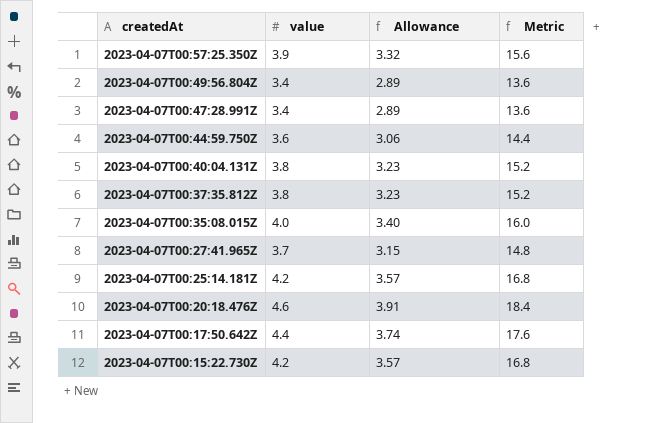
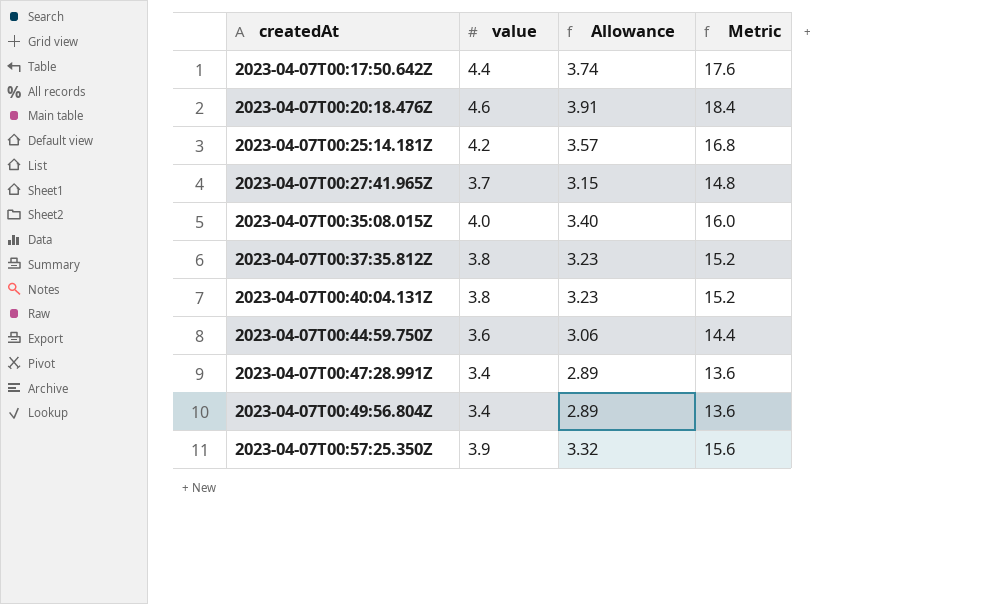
row order: createdAt descending -> createdAt ascending
row 2023-04-07T00:15:22.730Z: 4.2 | 3.57 | 16.8 -> none

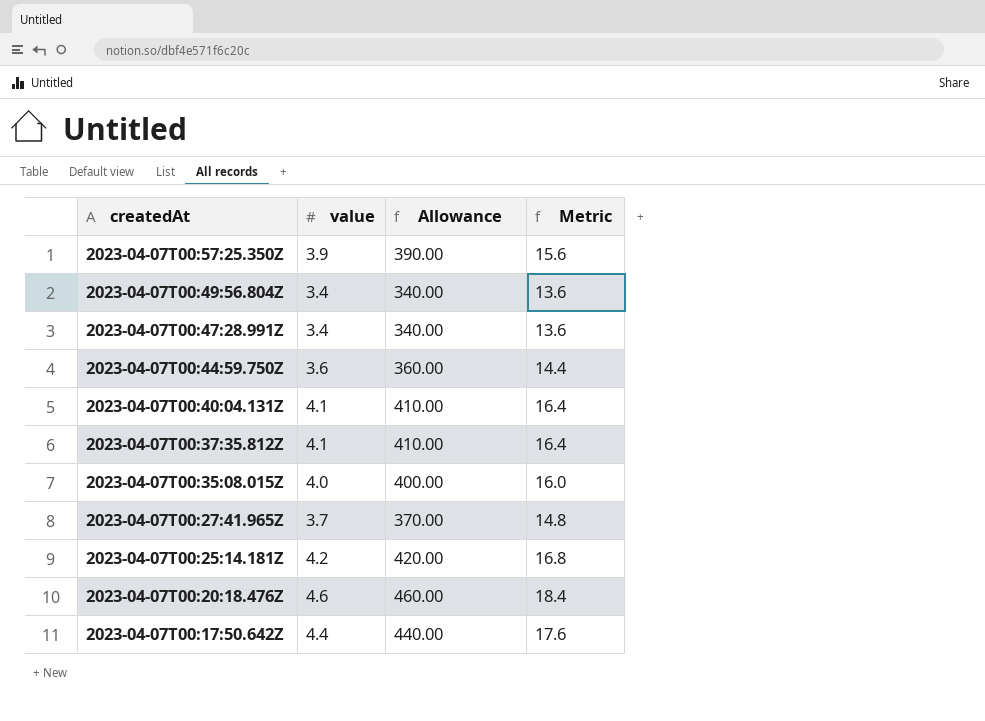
row order: createdAt ascending -> createdAt descending
column Allowance | formula: [value] * 0.85 -> [value] * 100
2023-04-07T00:40:04.131Z | value: 3.8 -> 4.1
2023-04-07T00:40:04.131Z | Metric: 15.2 -> 16.4
2023-04-07T00:37:35.812Z | value: 3.8 -> 4.1
2023-04-07T00:37:35.812Z | Metric: 15.2 -> 16.4

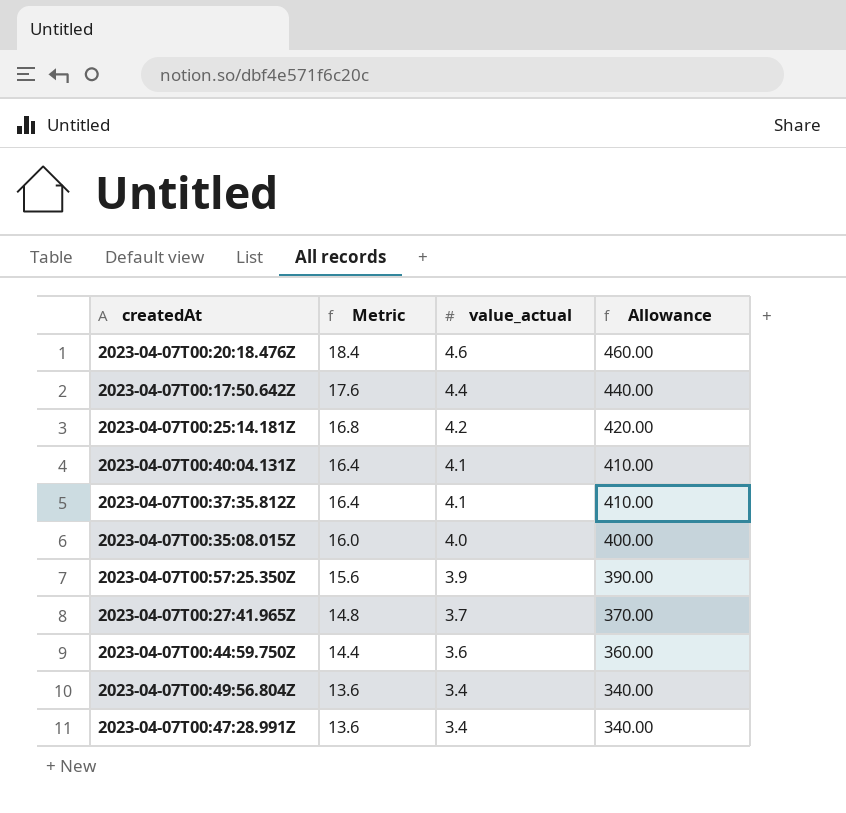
row order: createdAt descending -> Metric descending
column Metric | position: 4 -> 2
column name: value -> value_actual

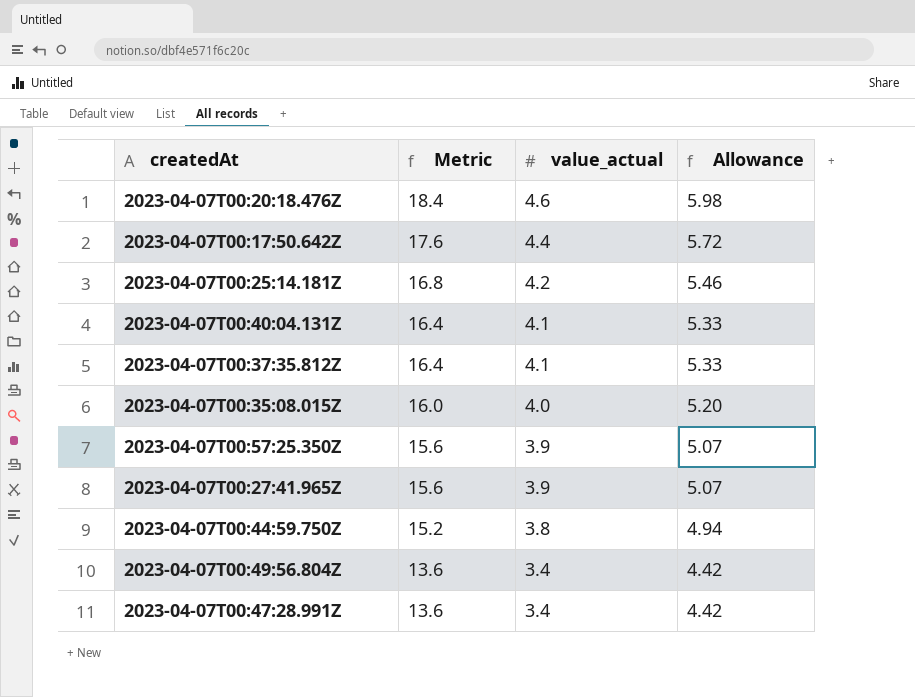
column Allowance | formula: [value_actual] * 100 -> [value_actual] * 1.3
2023-04-07T00:27:41.965Z | Metric: 14.8 -> 15.6
2023-04-07T00:27:41.965Z | value_actual: 3.7 -> 3.9
2023-04-07T00:44:59.750Z | Metric: 14.4 -> 15.2
2023-04-07T00:44:59.750Z | value_actual: 3.6 -> 3.8

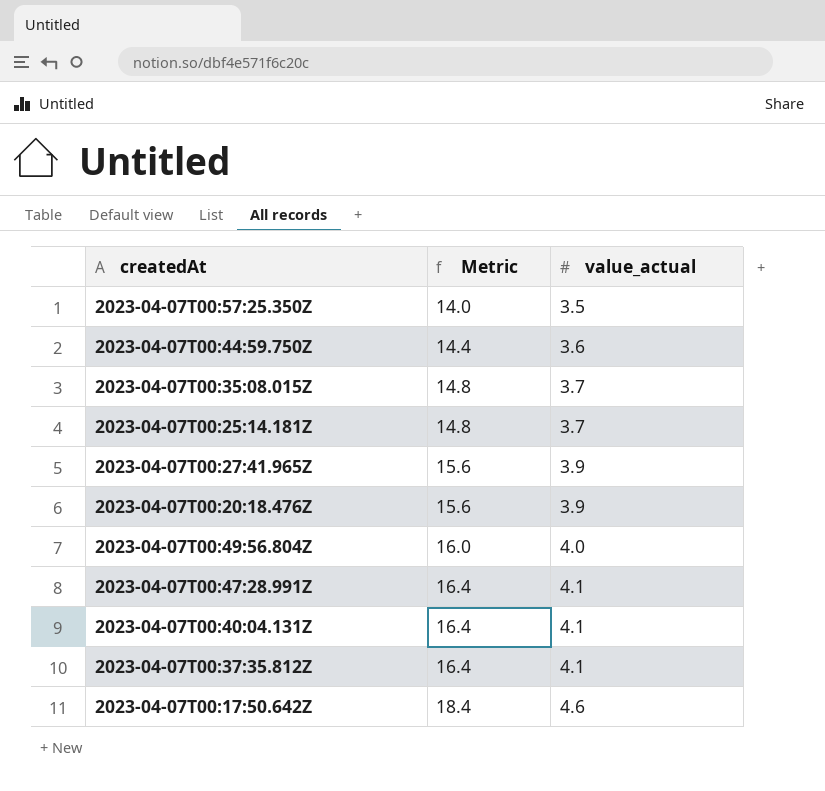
row order: Metric descending -> Metric ascending
column Allowance | formula: [value_actual] * 1.3 -> none
2023-04-07T00:57:25.350Z | Metric: 15.6 -> 14.0
2023-04-07T00:57:25.350Z | value_actual: 3.9 -> 3.5
2023-04-07T00:44:59.750Z | Metric: 15.2 -> 14.4
2023-04-07T00:44:59.750Z | value_actual: 3.8 -> 3.6
2023-04-07T00:35:08.015Z | Metric: 16.0 -> 14.8
2023-04-07T00:35:08.015Z | value_actual: 4.0 -> 3.7
2023-04-07T00:25:14.181Z | Metric: 16.8 -> 14.8
2023-04-07T00:25:14.181Z | value_actual: 4.2 -> 3.7
2023-04-07T00:20:18.476Z | Metric: 18.4 -> 15.6
2023-04-07T00:20:18.476Z | value_actual: 4.6 -> 3.9
2023-04-07T00:49:56.804Z | Metric: 13.6 -> 16.0
2023-04-07T00:49:56.804Z | value_actual: 3.4 -> 4.0
2023-04-07T00:47:28.991Z | Metric: 13.6 -> 16.4
2023-04-07T00:47:28.991Z | value_actual: 3.4 -> 4.1
2023-04-07T00:17:50.642Z | Metric: 17.6 -> 18.4
2023-04-07T00:17:50.642Z | value_actual: 4.4 -> 4.6

